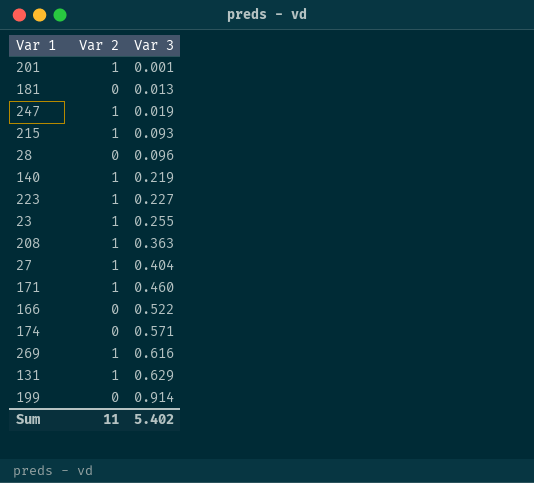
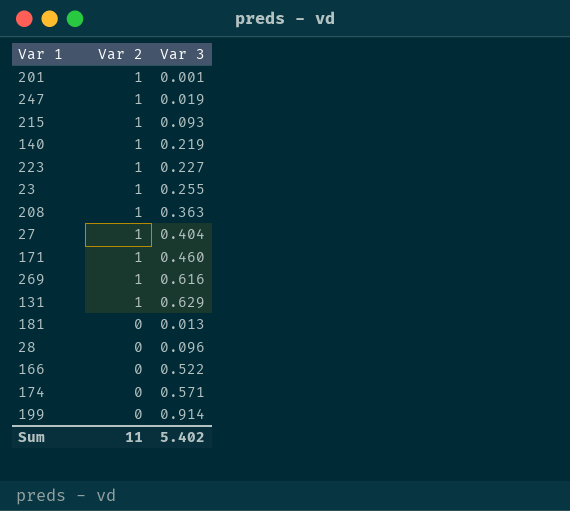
row order: Var 3 ascending -> Var 2 descending

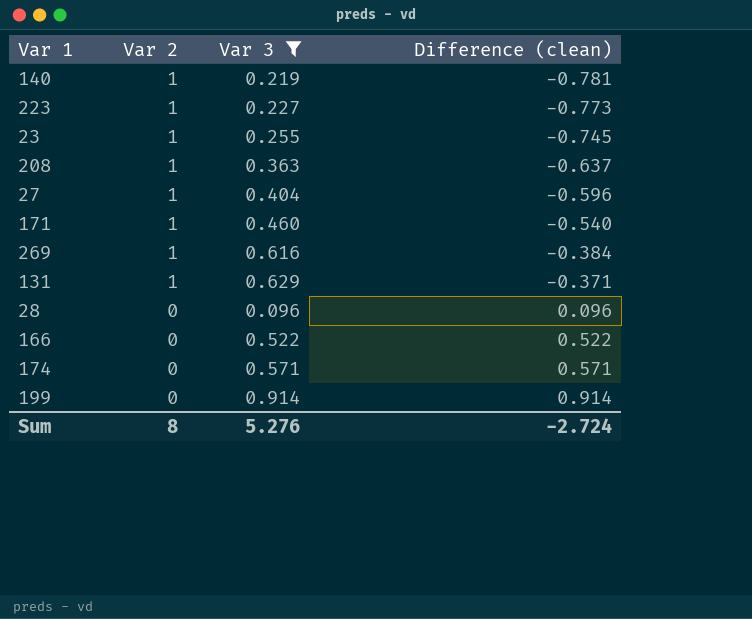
filter: none -> Var 3 >= 0.096
column Difference (clean) | formula: none -> [Var 3] - [Var 2]
Sum | Var 2: 11 -> 8
Sum | Var 3: 5.402 -> 5.276

